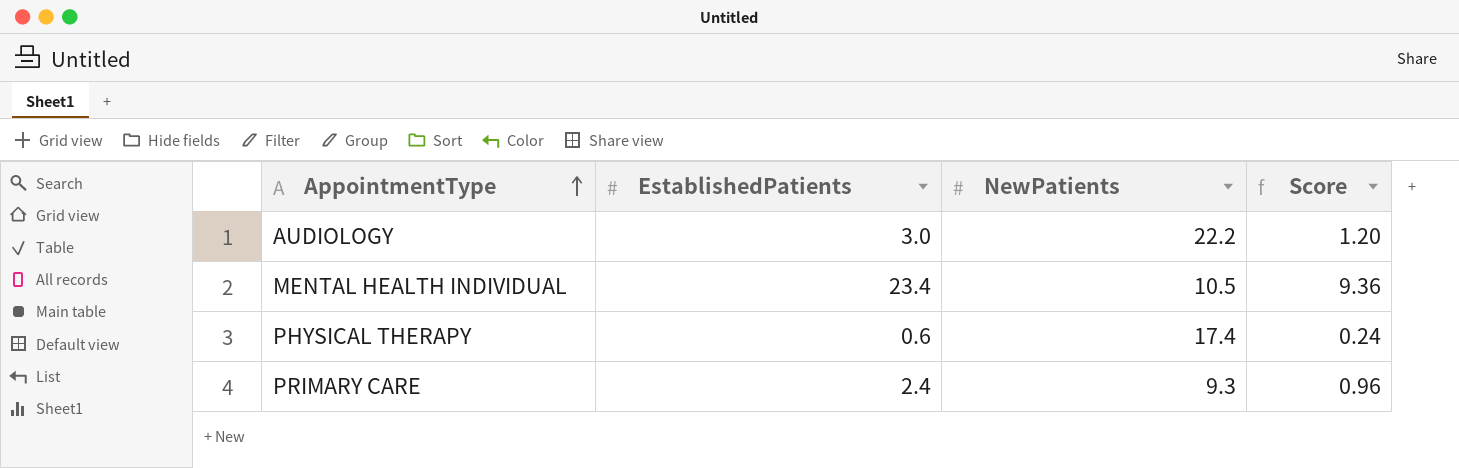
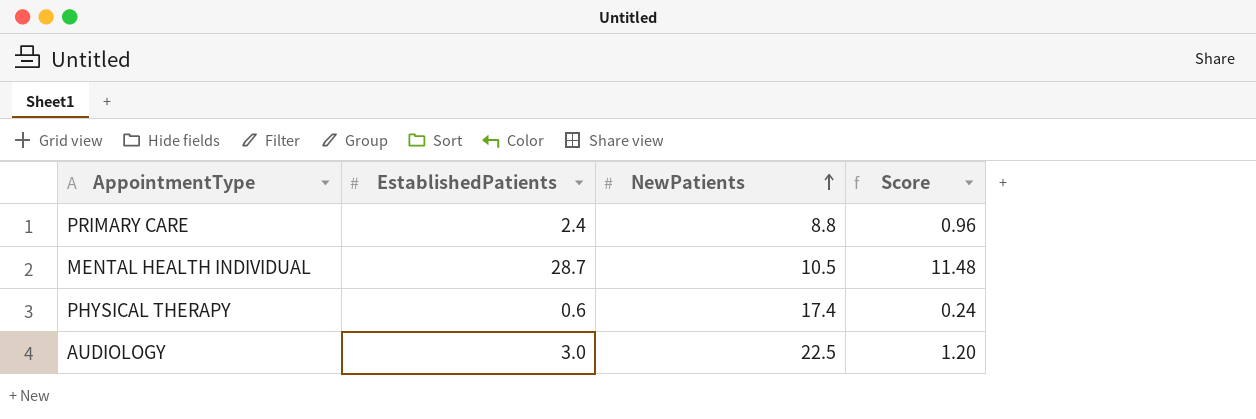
row order: AppointmentType ascending -> NewPatients ascending
PRIMARY CARE | NewPatients: 9.3 -> 8.8
MENTAL HEALTH INDIVIDUAL | EstablishedPatients: 23.4 -> 28.7
MENTAL HEALTH INDIVIDUAL | Score: 9.36 -> 11.48
AUDIOLOGY | NewPatients: 22.2 -> 22.5

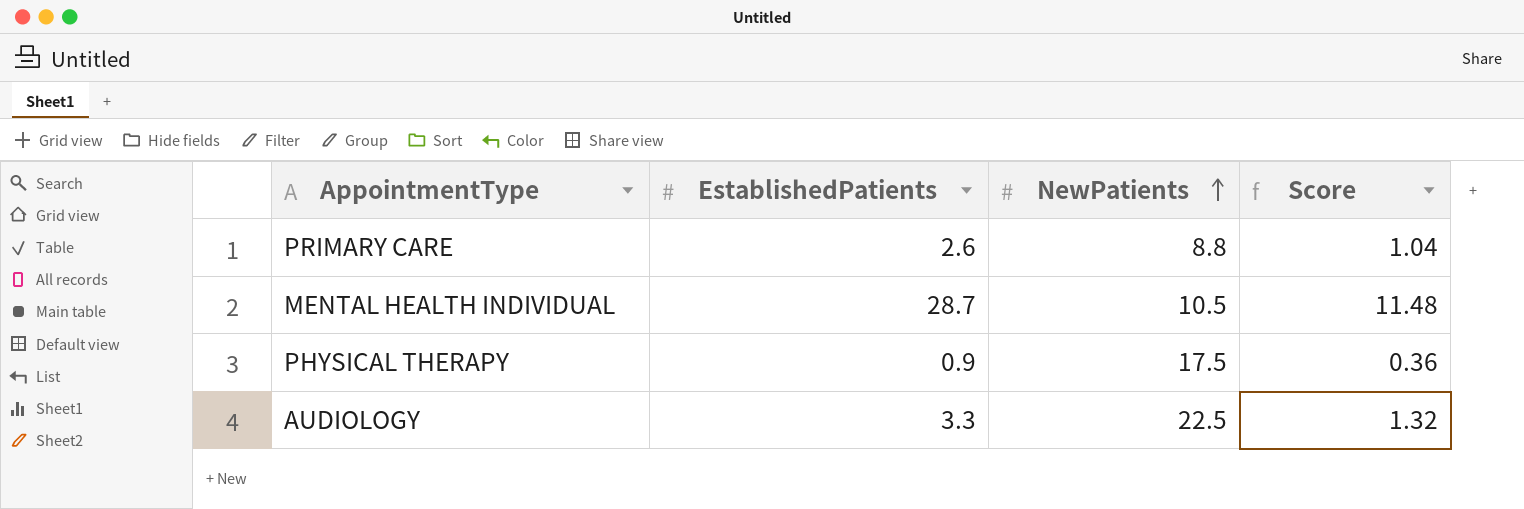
PRIMARY CARE | EstablishedPatients: 2.4 -> 2.6
PRIMARY CARE | Score: 0.96 -> 1.04
PHYSICAL THERAPY | EstablishedPatients: 0.6 -> 0.9
PHYSICAL THERAPY | NewPatients: 17.4 -> 17.5
PHYSICAL THERAPY | Score: 0.24 -> 0.36
AUDIOLOGY | EstablishedPatients: 3.0 -> 3.3
AUDIOLOGY | Score: 1.20 -> 1.32

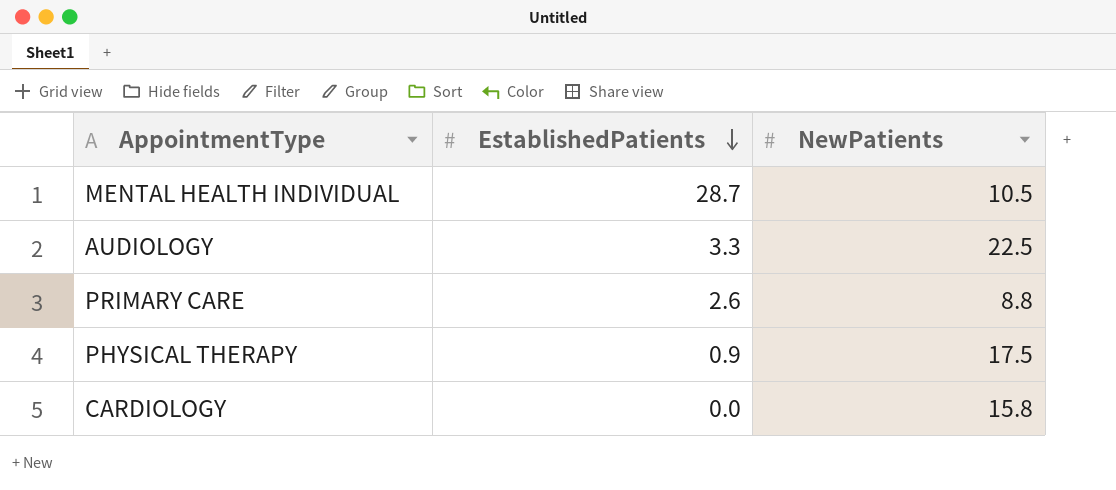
row order: NewPatients ascending -> EstablishedPatients descending
column Score | formula: [EstablishedPatients] * 0.4 -> none
row CARDIOLOGY: none -> 0.0 | 15.8

